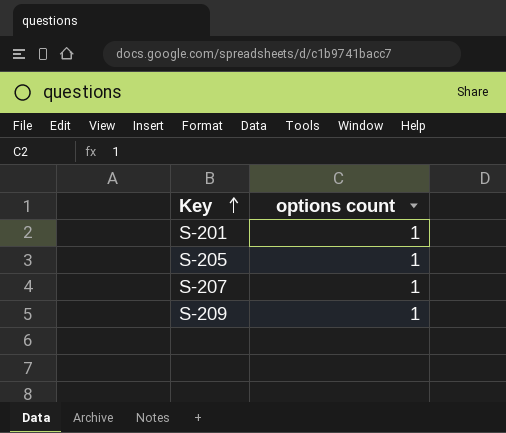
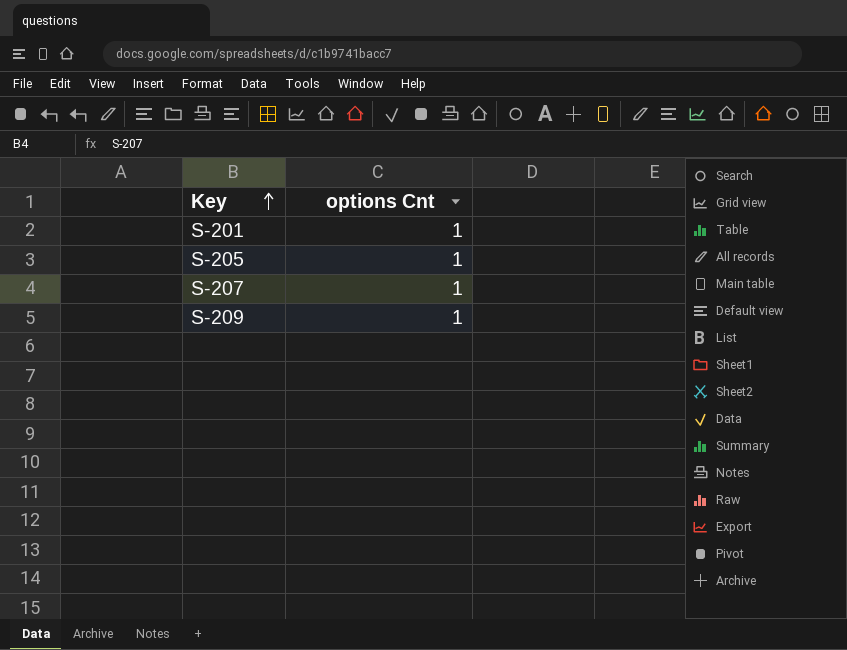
column name: options count -> options Cnt

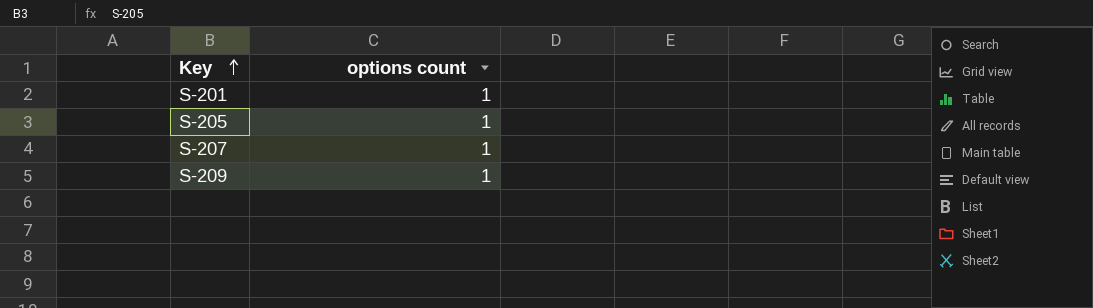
column name: options Cnt -> options count

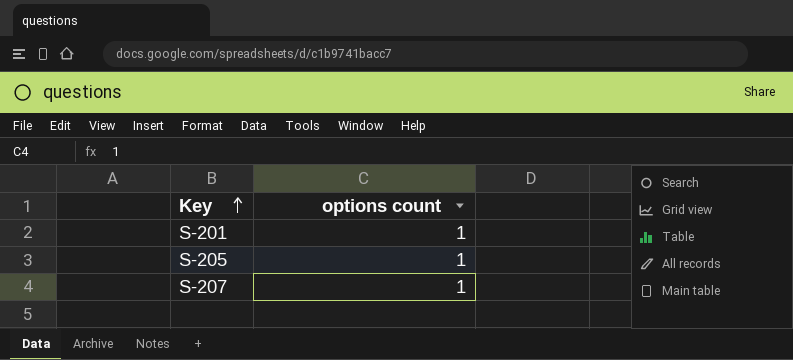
row S-209: 1 -> none

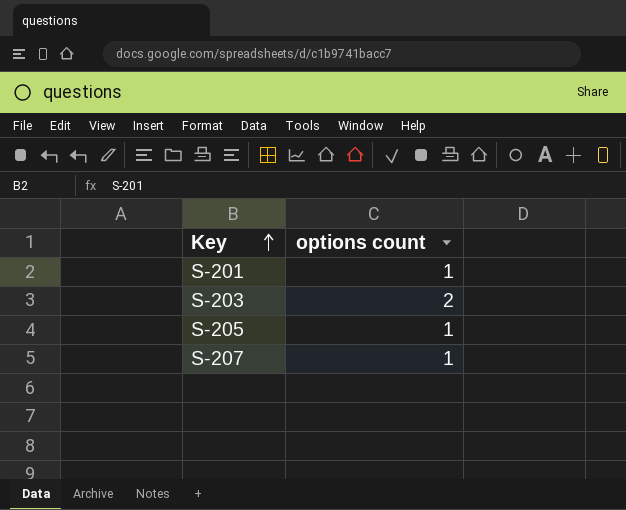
row S-203: none -> 2

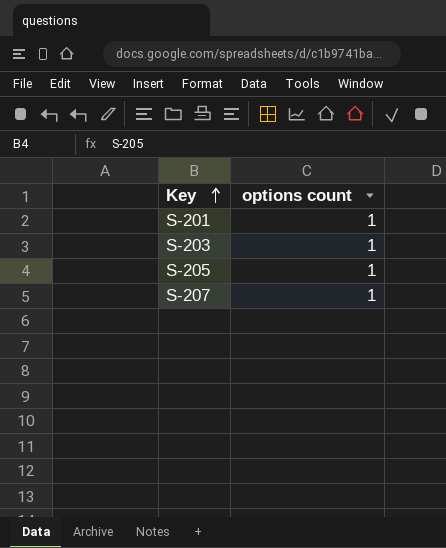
S-203 | options count: 2 -> 1

